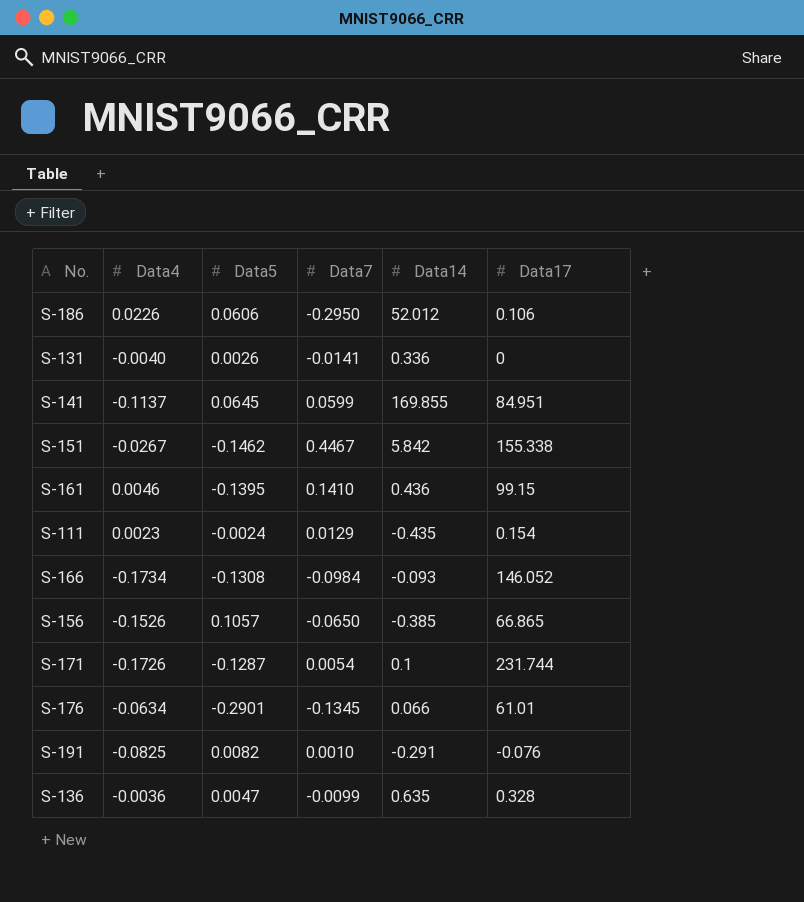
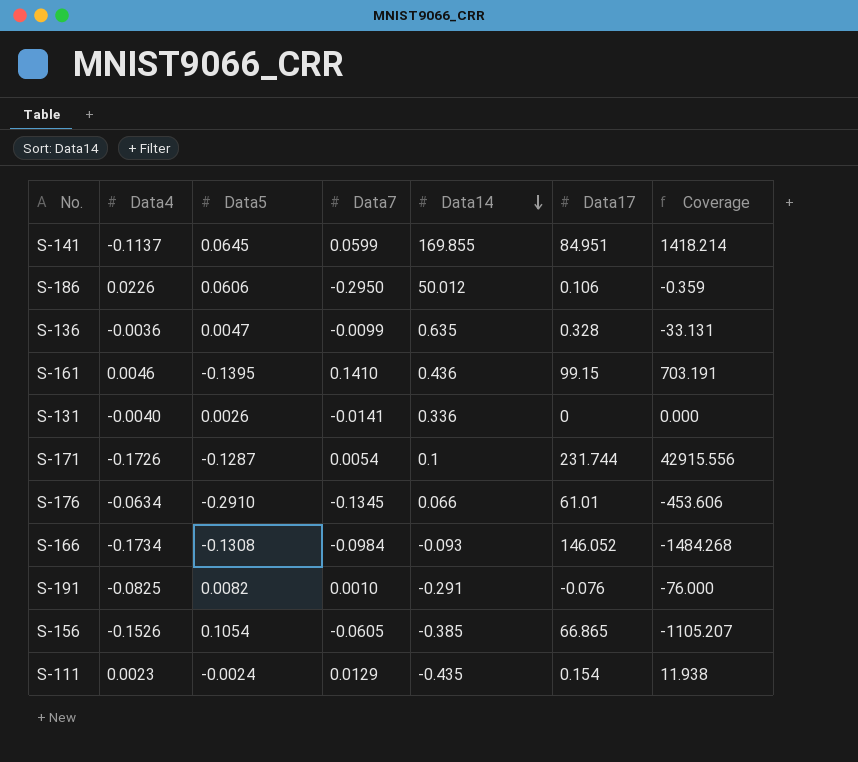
row order: none -> Data14 descending
column Coverage | formula: none -> [Data17] / [Data7]
row S-151: -0.0267 | -0.1462 | 0.4467 | 5.842 | 155.338 -> none
S-186 | Data14: 52.012 -> 50.012
S-176 | Data5: -0.2901 -> -0.2910
S-156 | Data5: 0.1057 -> 0.1054
S-156 | Data7: -0.0650 -> -0.0605

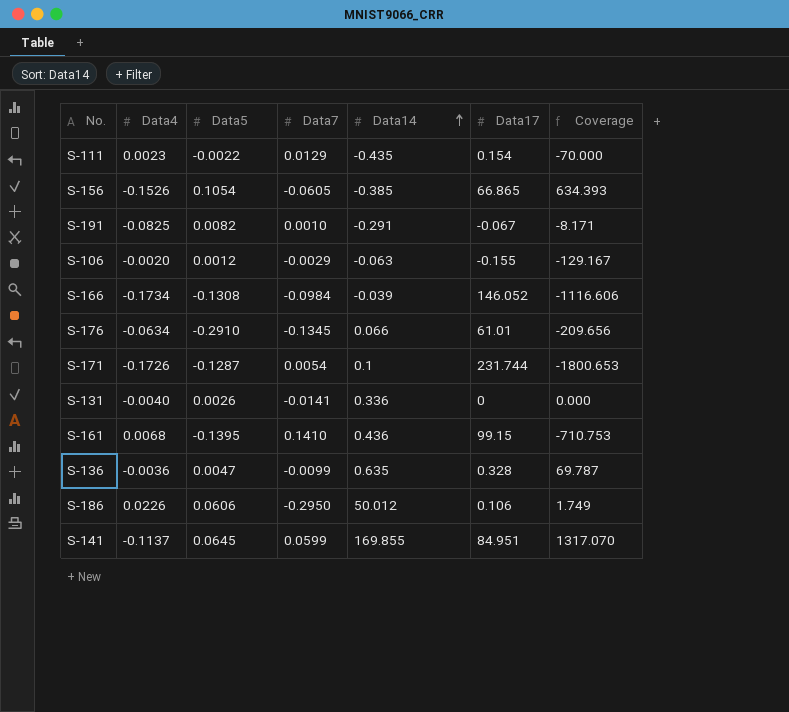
row order: Data14 descending -> Data14 ascending
column Coverage | formula: [Data17] / [Data7] -> [Data17] / [Data5]
S-111 | Data5: -0.0024 -> -0.0022
S-191 | Data17: -0.076 -> -0.067
row S-106: none -> -0.0020 | 0.0012 | -0.0029 | -0.063 | -0.155 | -129.167
S-166 | Data14: -0.093 -> -0.039
S-161 | Data4: 0.0046 -> 0.0068

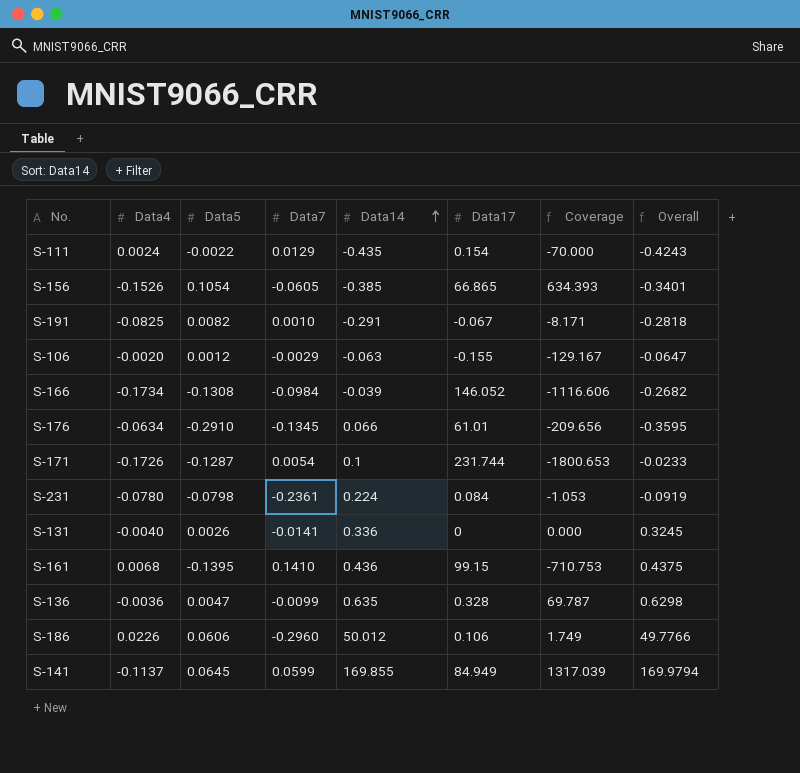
column Overall | formula: none -> [Data5] + [Data7] + [Data14]
S-111 | Data4: 0.0023 -> 0.0024
row S-231: none -> -0.0780 | -0.0798 | -0.2361 | 0.224 | 0.084 | -1.053 | -0.0919
S-186 | Data7: -0.2950 -> -0.2960
S-141 | Data17: 84.951 -> 84.949
S-141 | Coverage: 1317.070 -> 1317.039

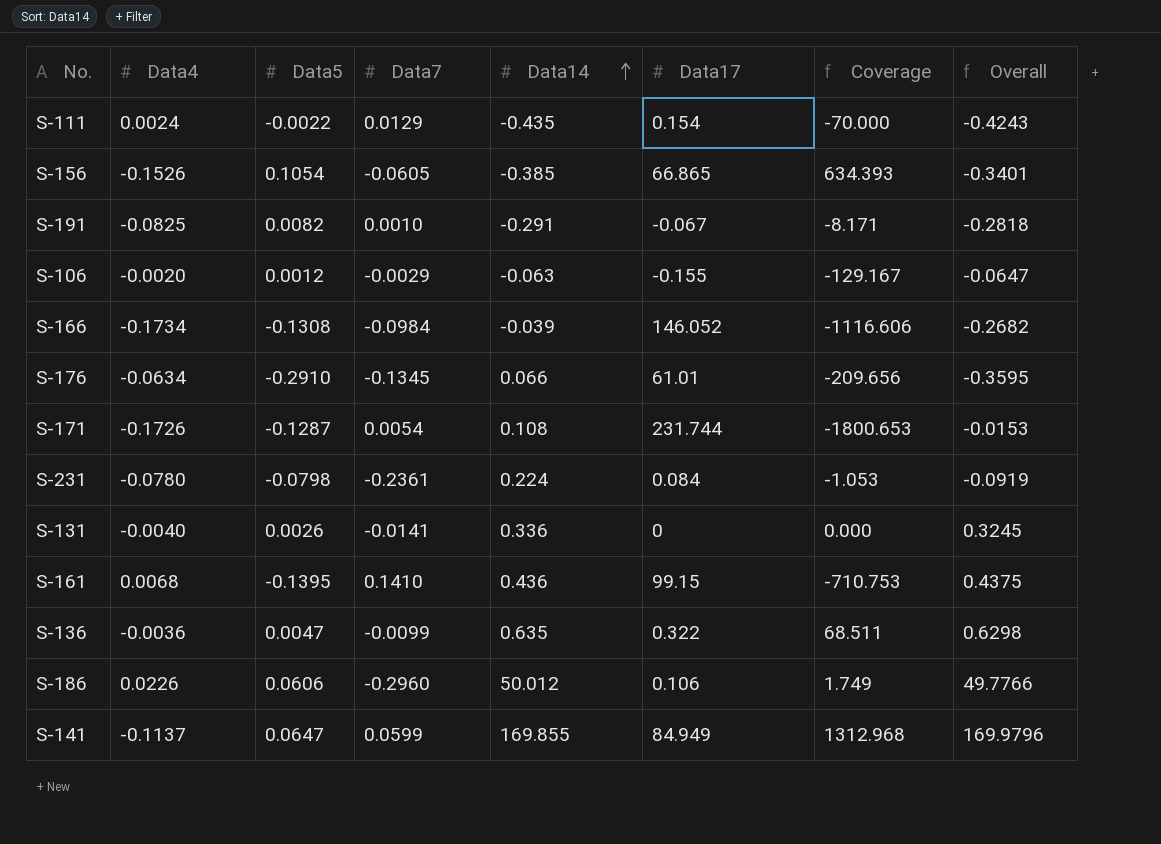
S-171 | Data14: 0.1 -> 0.108
S-171 | Overall: -0.0233 -> -0.0153
S-136 | Data17: 0.328 -> 0.322
S-136 | Coverage: 69.787 -> 68.511
S-141 | Data5: 0.0645 -> 0.0647
S-141 | Coverage: 1317.039 -> 1312.968
S-141 | Overall: 169.9794 -> 169.9796

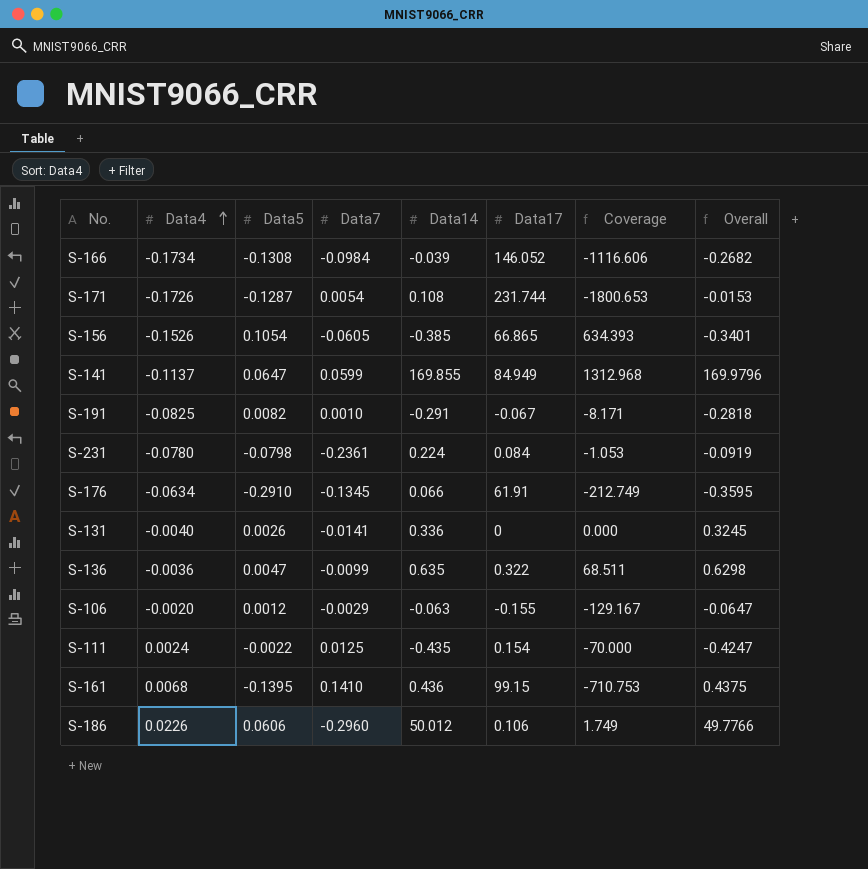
row order: Data14 ascending -> Data4 ascending
S-176 | Data17: 61.01 -> 61.91
S-176 | Coverage: -209.656 -> -212.749
S-111 | Data7: 0.0129 -> 0.0125
S-111 | Overall: -0.4243 -> -0.4247

